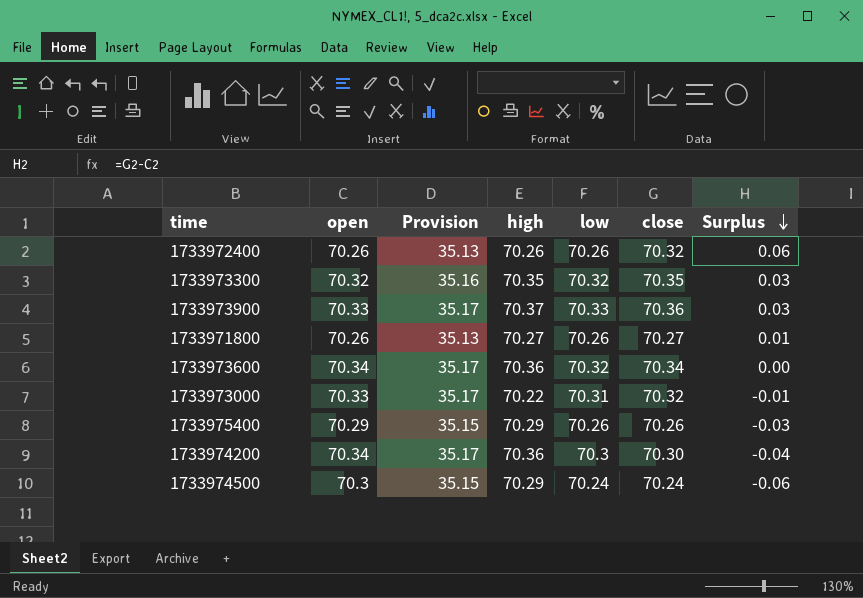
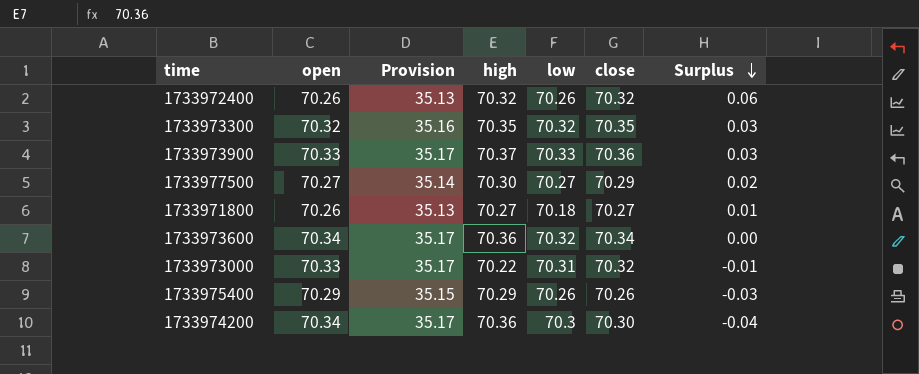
row 1733974500: 70.3 | 35.15 | 70.29 | 70.24 | 70.24 | -0.06 -> none
1733972400 | high: 70.26 -> 70.32
row 1733977500: none -> 70.27 | 35.14 | 70.30 | 70.27 | 70.29 | 0.02
1733971800 | low: 70.26 -> 70.18

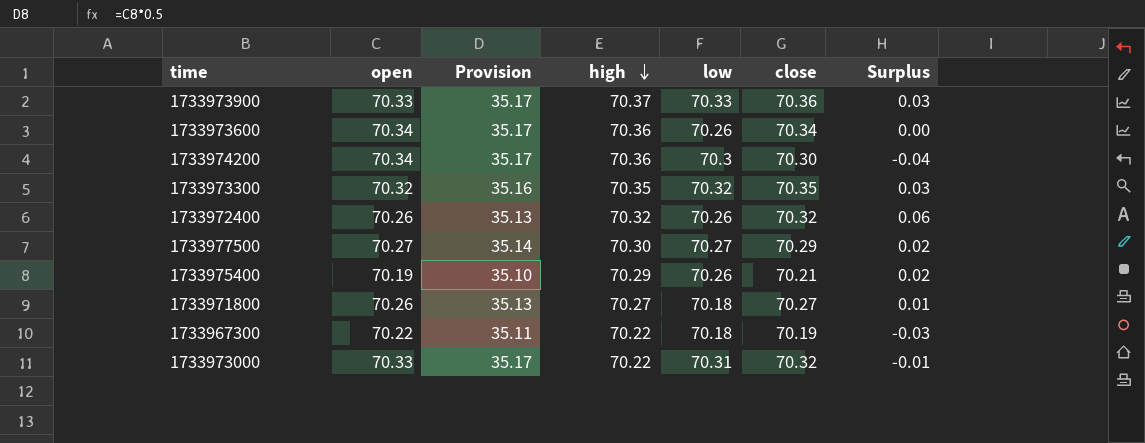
row order: Surplus descending -> high descending
1733973600 | low: 70.32 -> 70.26
1733975400 | open: 70.29 -> 70.19
1733975400 | Provision: 35.15 -> 35.10
1733975400 | close: 70.26 -> 70.21
1733975400 | Surplus: -0.03 -> 0.02
row 1733967300: none -> 70.22 | 35.11 | 70.22 | 70.18 | 70.19 | -0.03

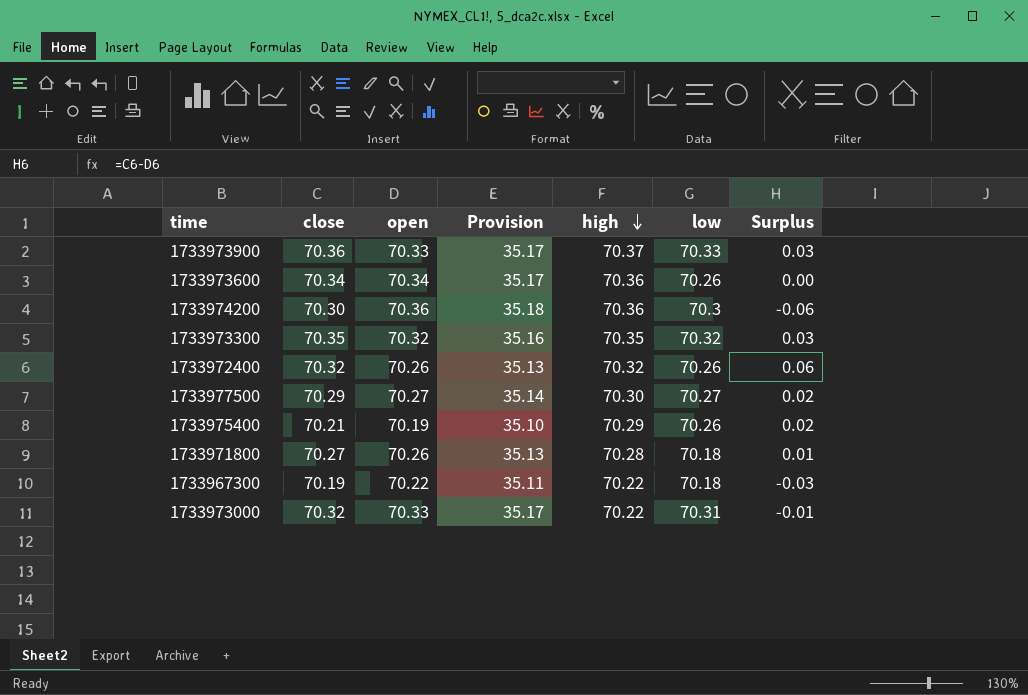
column close | position: 6 -> 2
1733974200 | open: 70.34 -> 70.36
1733974200 | Provision: 35.17 -> 35.18
1733974200 | Surplus: -0.04 -> -0.06
1733971800 | high: 70.27 -> 70.28

